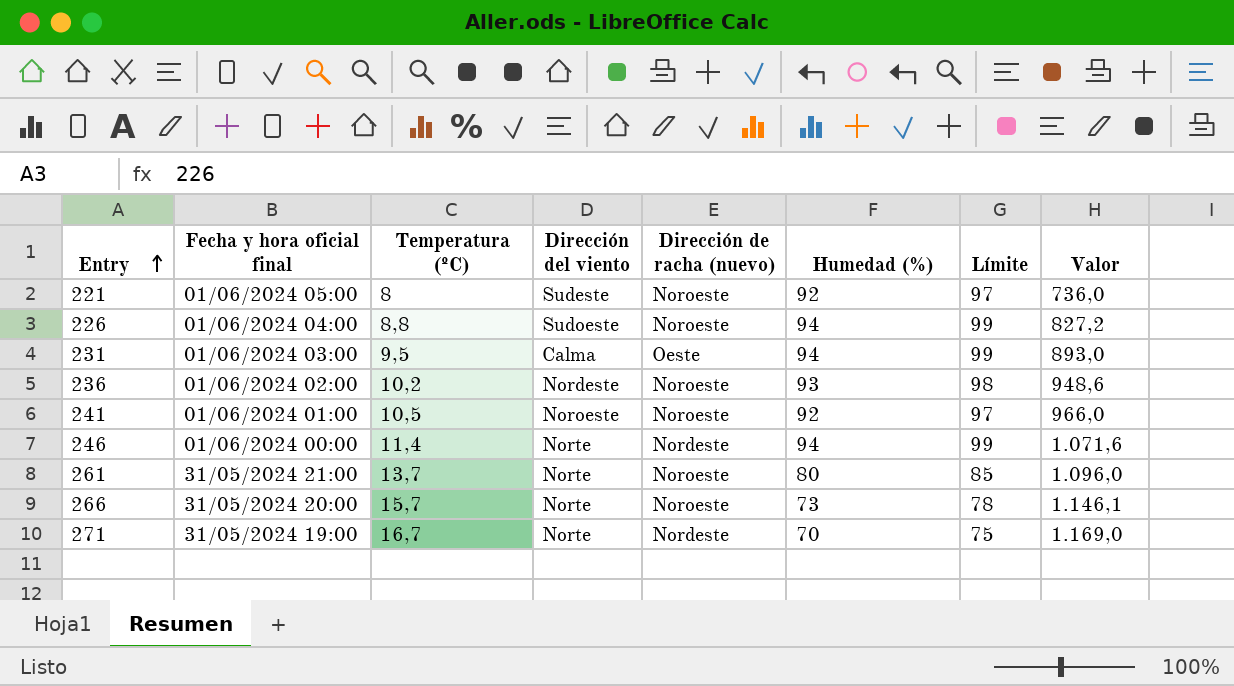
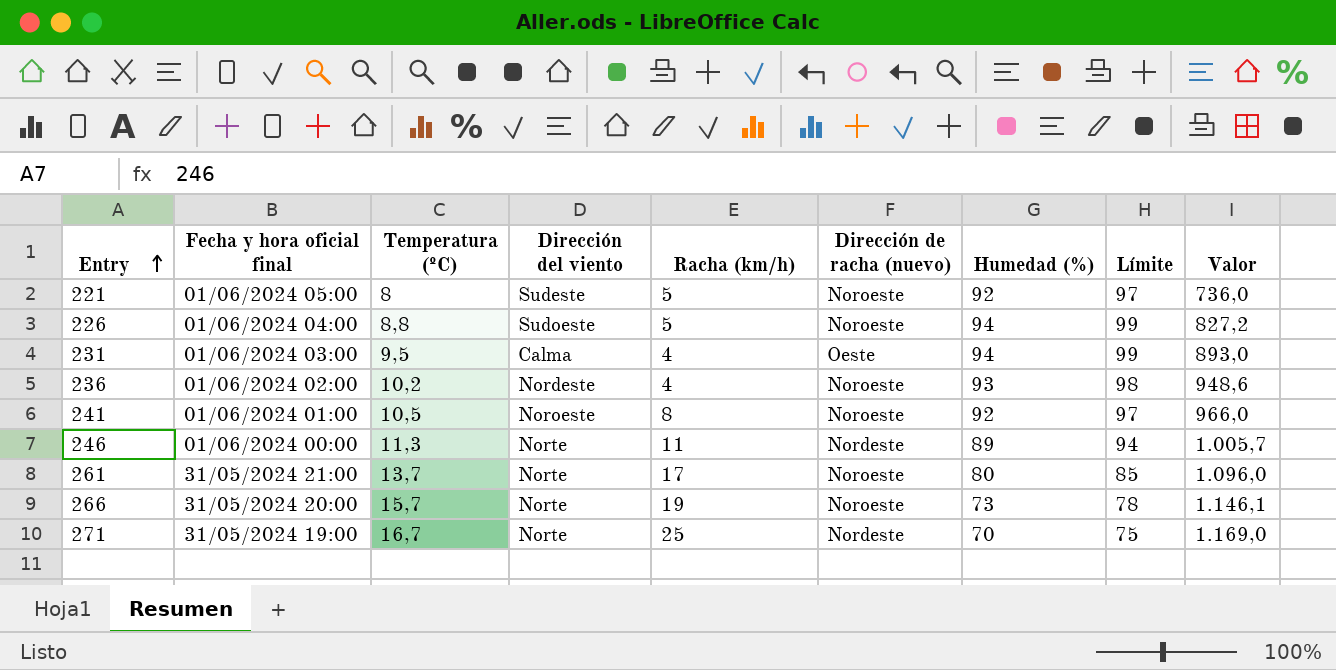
column Racha (km/h) | position: none -> 5
246 | Temperatura (ºC): 11,4 -> 11,3
246 | Humedad (%): 94 -> 89
246 | Límite: 99 -> 94
246 | Valor: 1.071,6 -> 1.005,7

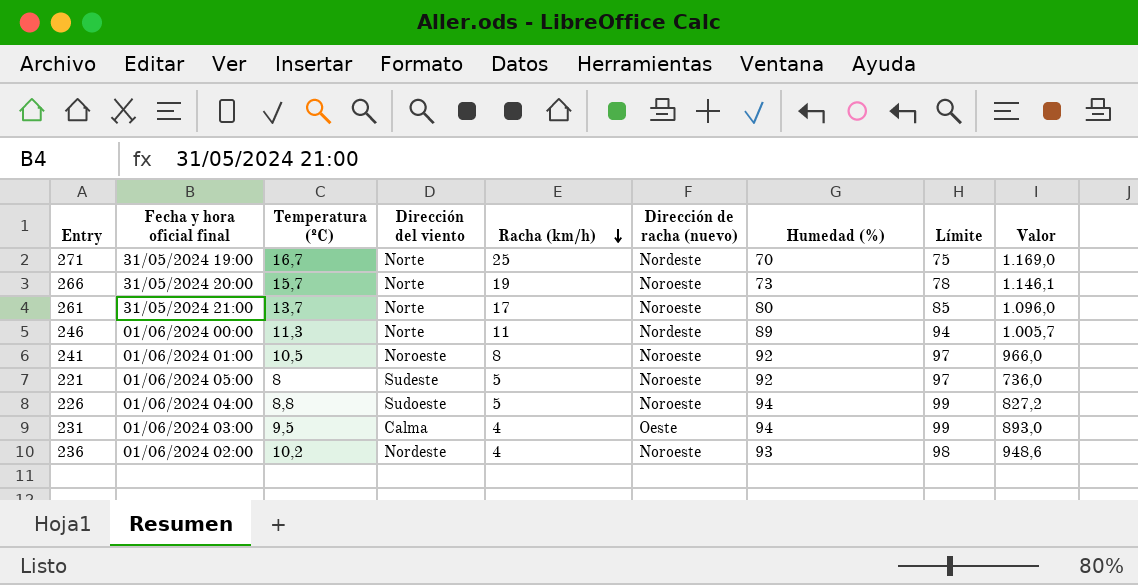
row order: Entry ascending -> Racha (km/h) descending

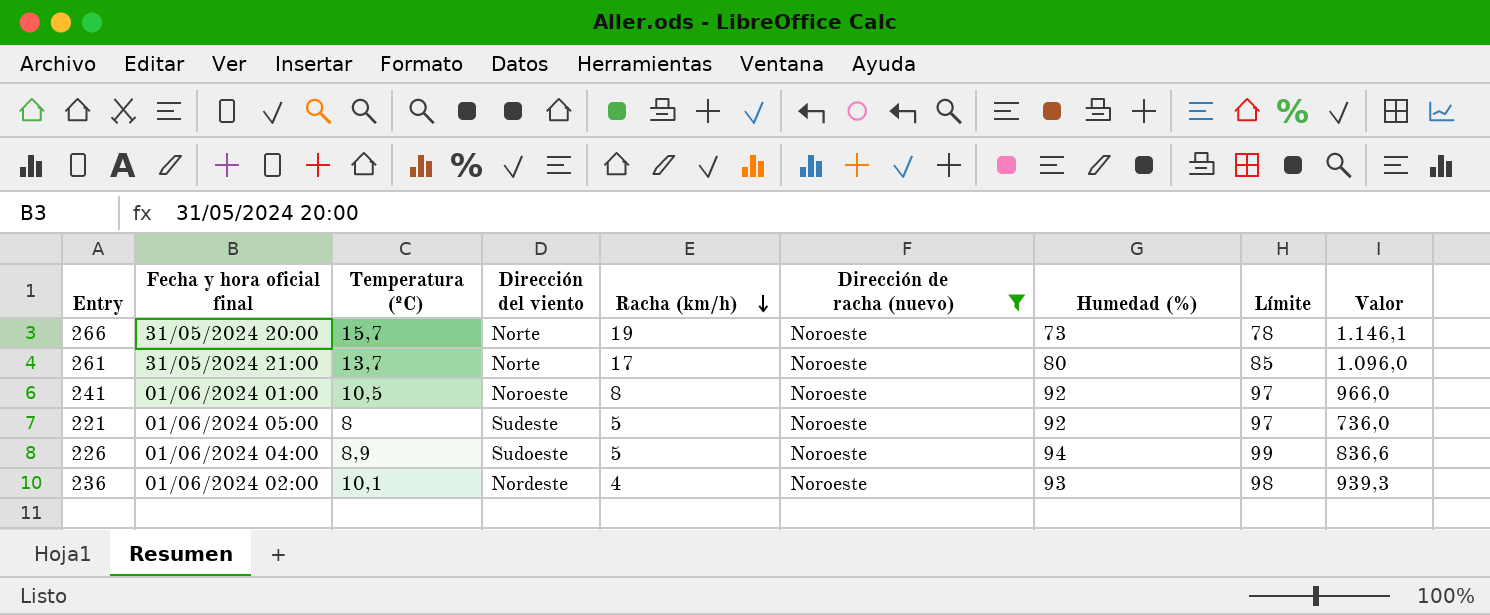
filter: none -> Dirección de racha (nuevo) = Noroeste
226 | Temperatura (ºC): 8,8 -> 8,9
226 | Valor: 827,2 -> 836,6
236 | Temperatura (ºC): 10,2 -> 10,1
236 | Valor: 948,6 -> 939,3

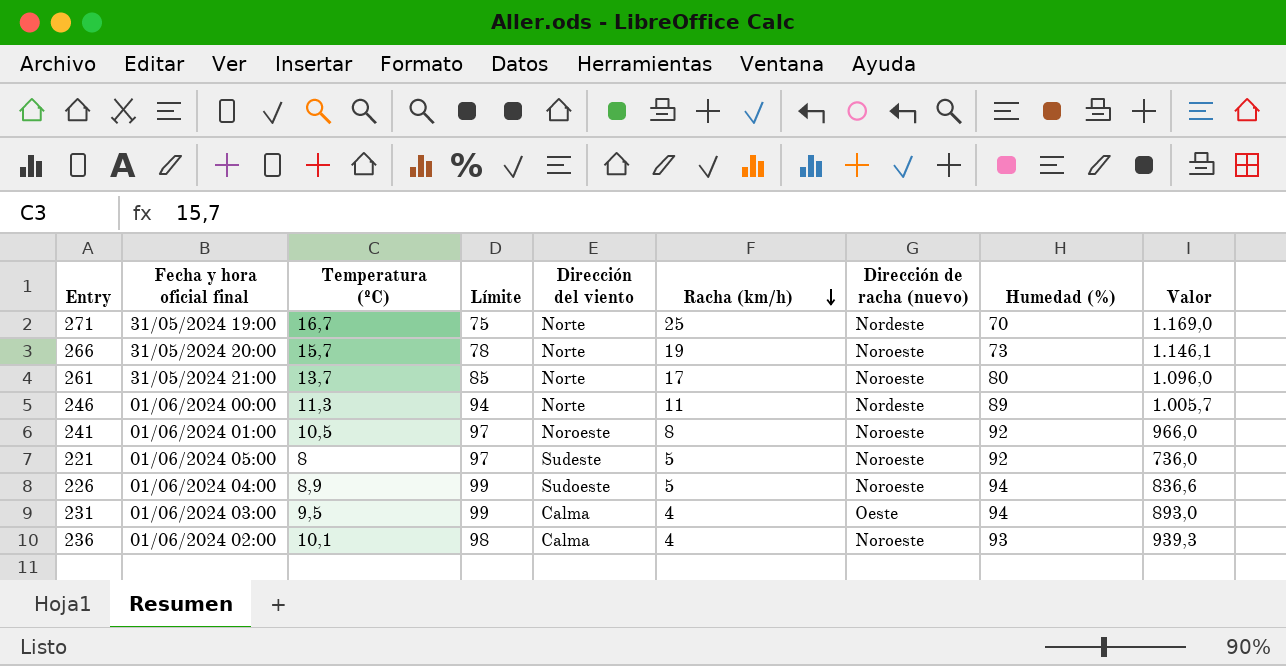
filter: Dirección de racha (nuevo) = Noroeste -> none
column Límite | position: 8 -> 4
236 | Dirección del viento: Nordeste -> Calma

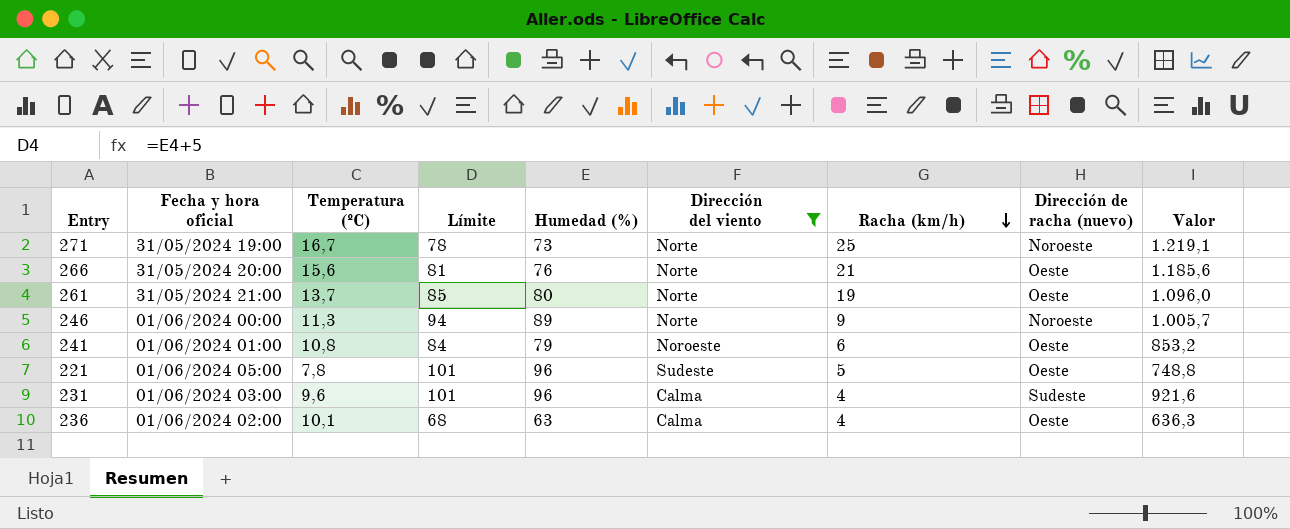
filter: none -> Dirección del viento != Sudoeste
column name: Fecha y hora oficial final -> Fecha y hora oficial
column Humedad (%) | position: 8 -> 5
271 | Límite: 75 -> 78
271 | Humedad (%): 70 -> 73
271 | Dirección de racha (nuevo): Nordeste -> Noroeste
271 | Valor: 1.169,0 -> 1.219,1
266 | Temperatura (ºC): 15,7 -> 15,6
266 | Límite: 78 -> 81
266 | Humedad (%): 73 -> 76
266 | Racha (km/h): 19 -> 21
266 | Dirección de racha (nuevo): Noroeste -> Oeste
266 | Valor: 1.146,1 -> 1.185,6
261 | Racha (km/h): 17 -> 19
261 | Dirección de racha (nuevo): Noroeste -> Oeste
246 | Racha (km/h): 11 -> 9
246 | Dirección de racha (nuevo): Nordeste -> Noroeste
241 | Temperatura (ºC): 10,5 -> 10,8
241 | Límite: 97 -> 84
241 | Humedad (%): 92 -> 79
241 | Racha (km/h): 8 -> 6
241 | Dirección de racha (nuevo): Noroeste -> Oeste
241 | Valor: 966,0 -> 853,2
221 | Temperatura (ºC): 8 -> 7,8
221 | Límite: 97 -> 101
221 | Humedad (%): 92 -> 96
221 | Dirección de racha (nuevo): Noroeste -> Oeste
221 | Valor: 736,0 -> 748,8
231 | Temperatura (ºC): 9,5 -> 9,6
231 | Límite: 99 -> 101
231 | Humedad (%): 94 -> 96
231 | Dirección de racha (nuevo): Oeste -> Sudeste
231 | Valor: 893,0 -> 921,6
236 | Límite: 98 -> 68
236 | Humedad (%): 93 -> 63
236 | Dirección de racha (nuevo): Noroeste -> Oeste
236 | Valor: 939,3 -> 636,3

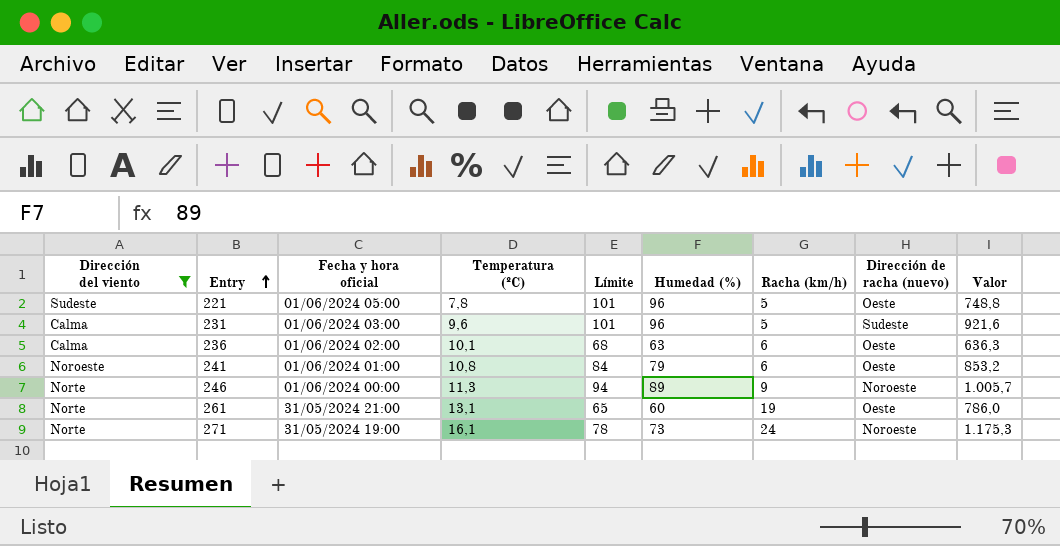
row order: Racha (km/h) descending -> Entry ascending
column Dirección del viento | position: 6 -> 1
row 266: 31/05/2024 20:00 | 15,6 | 81 | 76 | Norte | 21 | Oeste | 1.185,6 -> none
231 | Racha (km/h): 4 -> 5
236 | Racha (km/h): 4 -> 6
261 | Temperatura (ºC): 13,7 -> 13,1
261 | Límite: 85 -> 65
261 | Humedad (%): 80 -> 60
261 | Valor: 1.096,0 -> 786,0
271 | Temperatura (ºC): 16,7 -> 16,1
271 | Racha (km/h): 25 -> 24
271 | Valor: 1.219,1 -> 1.175,3

